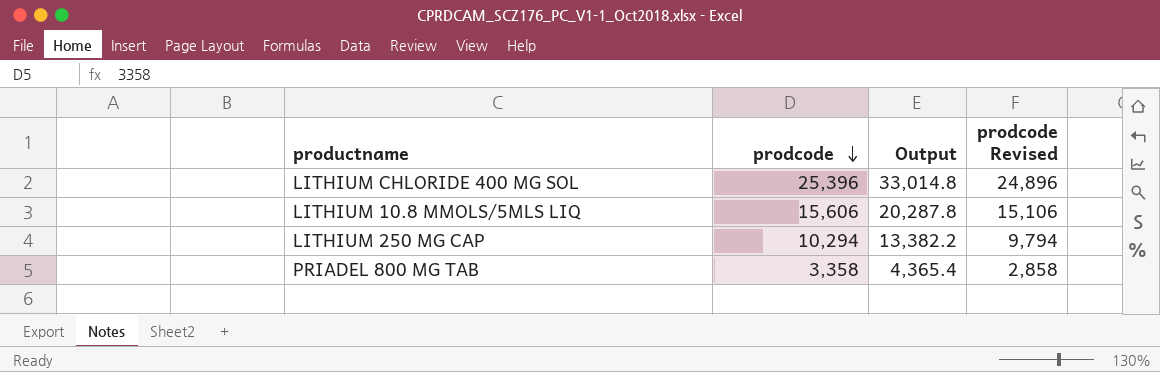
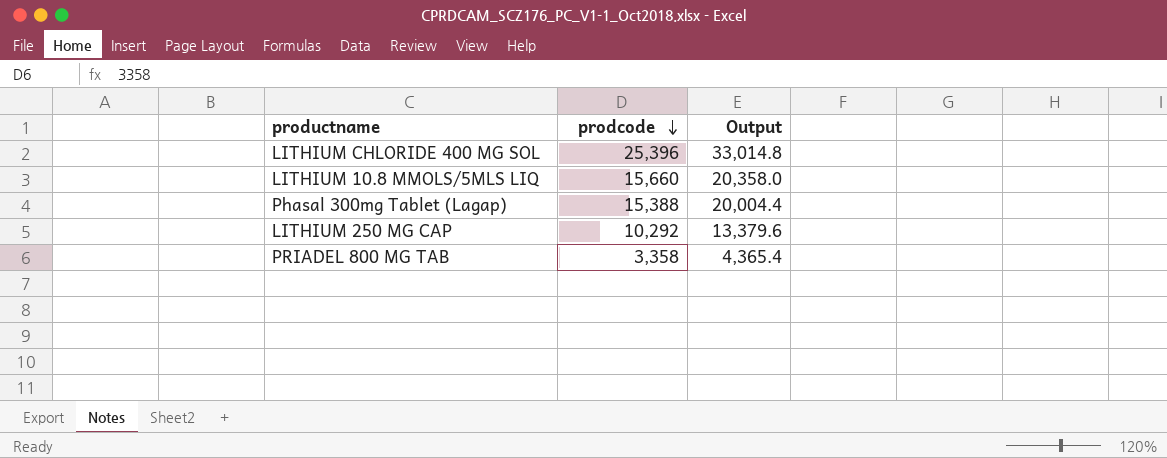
column prodcode Revised | formula: [prodcode] - 500 -> none
LITHIUM 10.8 MMOLS/5MLS LIQ | prodcode: 15,606 -> 15,660
LITHIUM 10.8 MMOLS/5MLS LIQ | Output: 20,287.8 -> 20,358.0
row Phasal 300mg Tablet (Lagap): none -> 15,388 | 20,004.4
LITHIUM 250 MG CAP | prodcode: 10,294 -> 10,292
LITHIUM 250 MG CAP | Output: 13,382.2 -> 13,379.6

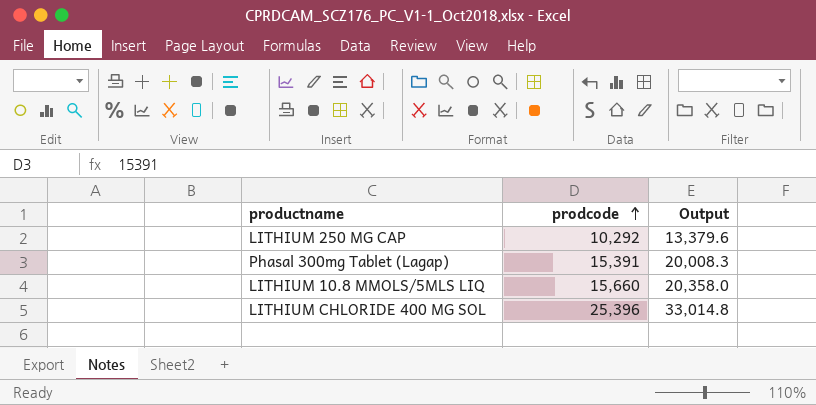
row order: prodcode descending -> prodcode ascending
row PRIADEL 800 MG TAB: 3,358 | 4,365.4 -> none
Phasal 300mg Tablet (Lagap) | prodcode: 15,388 -> 15,391
Phasal 300mg Tablet (Lagap) | Output: 20,004.4 -> 20,008.3

